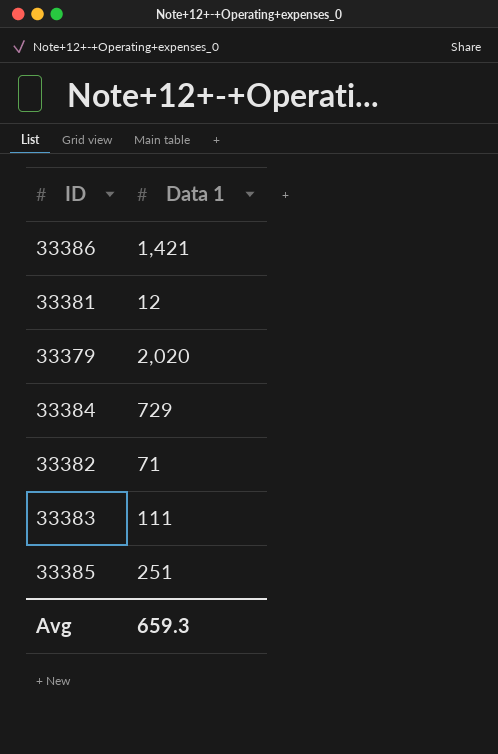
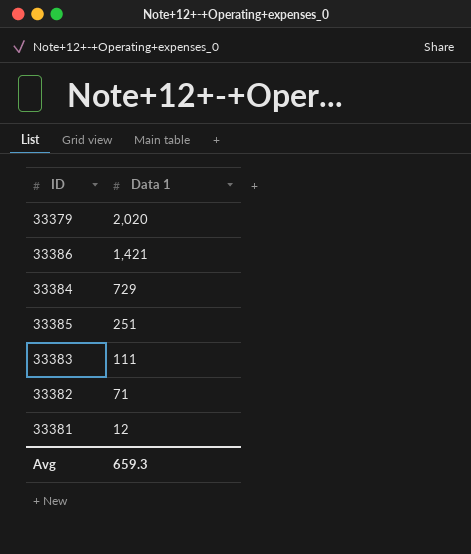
row order: none -> Data 1 descending

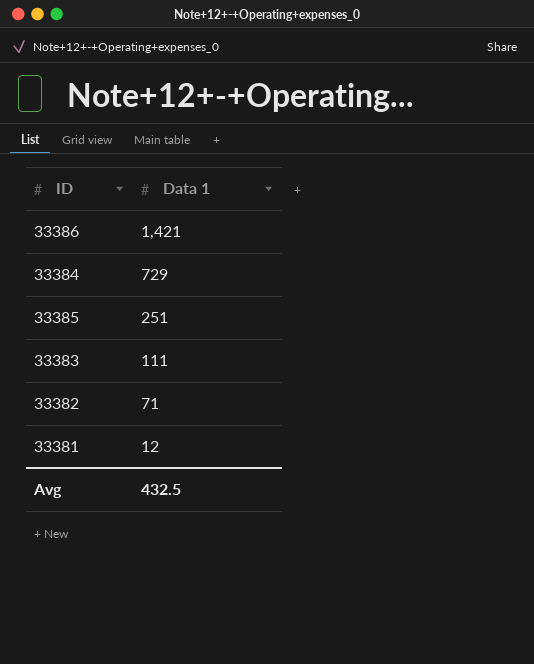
row 33379: 2,020 -> none
Avg | Data 1: 659.3 -> 432.5

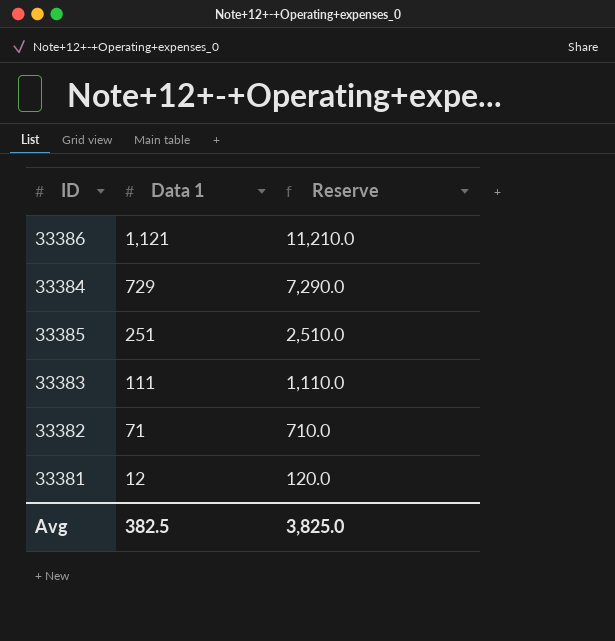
column Reserve | formula: none -> [Data 1] * 10
33386 | Data 1: 1,421 -> 1,121
Avg | Data 1: 432.5 -> 382.5

